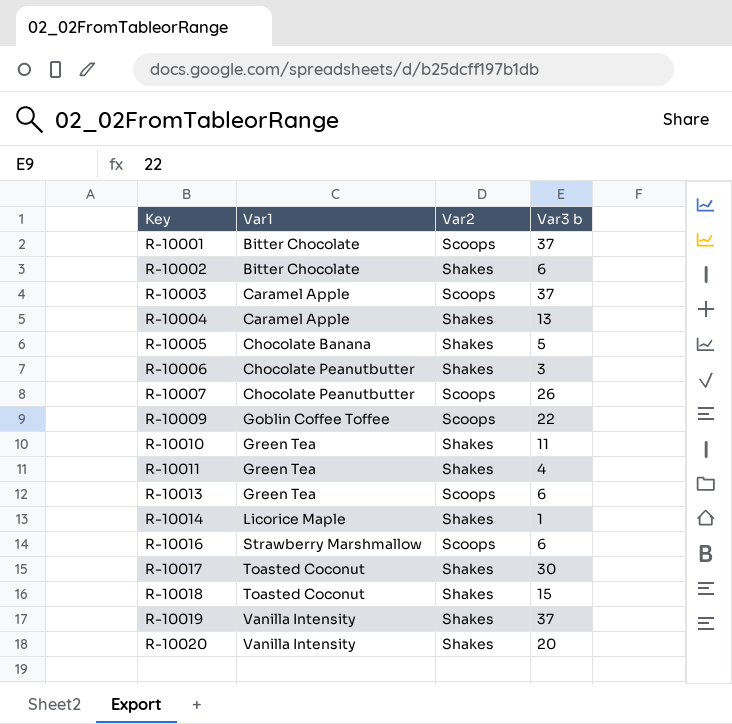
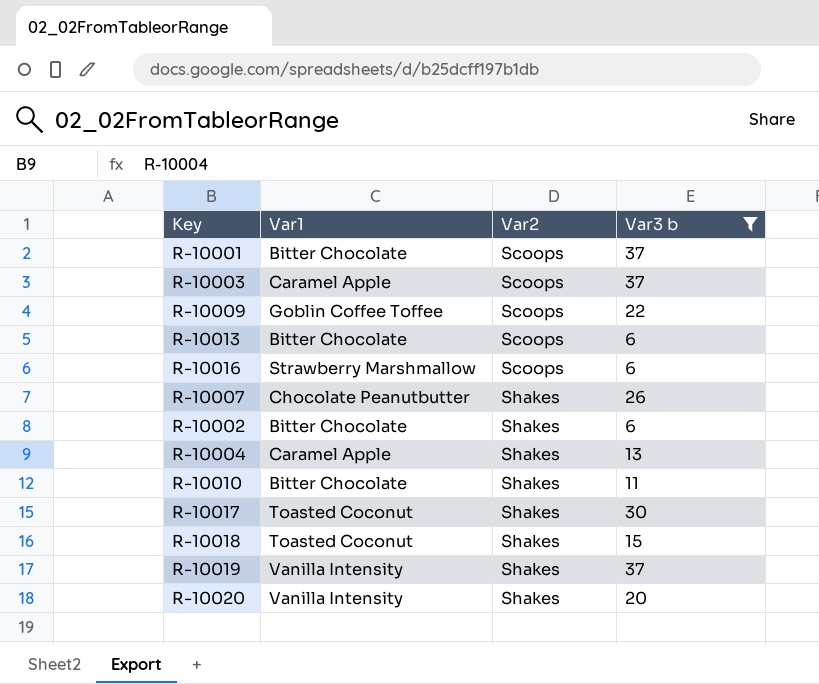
filter: none -> Var3 b >= 6
row order: Key ascending -> Var2 ascending
R-10013 | Var1: Green Tea -> Bitter Chocolate
R-10007 | Var2: Scoops -> Shakes
R-10010 | Var1: Green Tea -> Bitter Chocolate

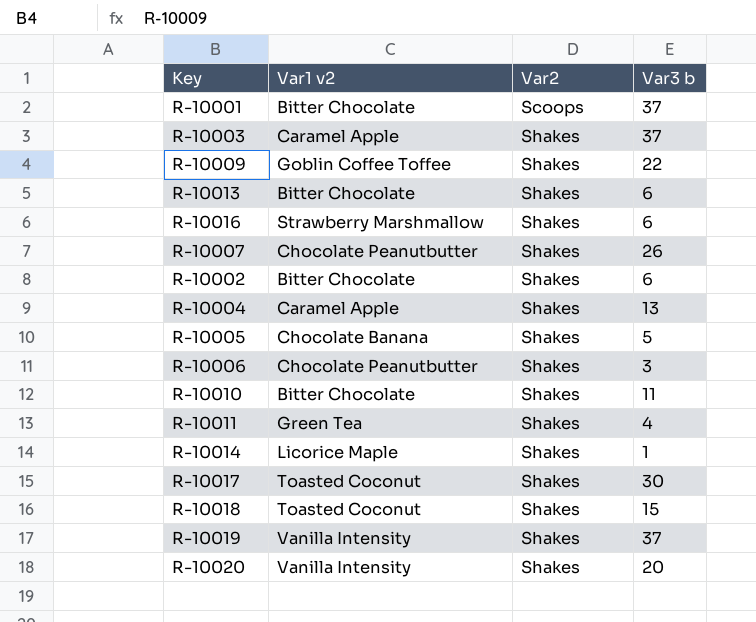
filter: Var3 b >= 6 -> none
column name: Var1 -> Var1 v2
R-10003 | Var2: Scoops -> Shakes
R-10009 | Var2: Scoops -> Shakes
R-10013 | Var2: Scoops -> Shakes
R-10016 | Var2: Scoops -> Shakes

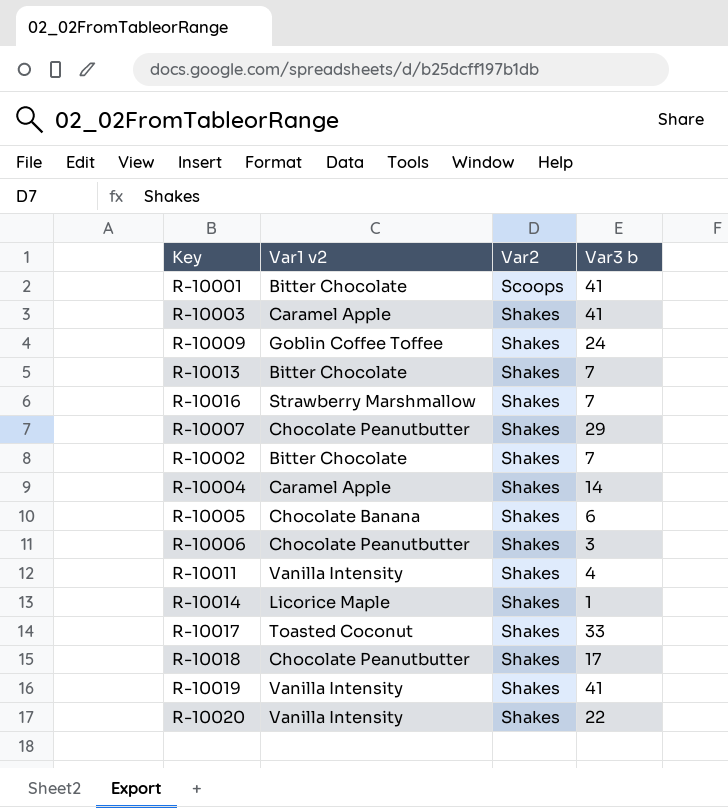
row R-10010: Bitter Chocolate | Shakes | 11 -> none
R-10001 | Var3 b: 37 -> 41
R-10003 | Var3 b: 37 -> 41
R-10009 | Var3 b: 22 -> 24
R-10013 | Var3 b: 6 -> 7
R-10016 | Var3 b: 6 -> 7
R-10007 | Var3 b: 26 -> 29
R-10002 | Var3 b: 6 -> 7
R-10004 | Var3 b: 13 -> 14
R-10005 | Var3 b: 5 -> 6
R-10011 | Var1 v2: Green Tea -> Vanilla Intensity
R-10017 | Var3 b: 30 -> 33
R-10018 | Var1 v2: Toasted Coconut -> Chocolate Peanutbutter
R-10018 | Var3 b: 15 -> 17
R-10019 | Var3 b: 37 -> 41
R-10020 | Var3 b: 20 -> 22

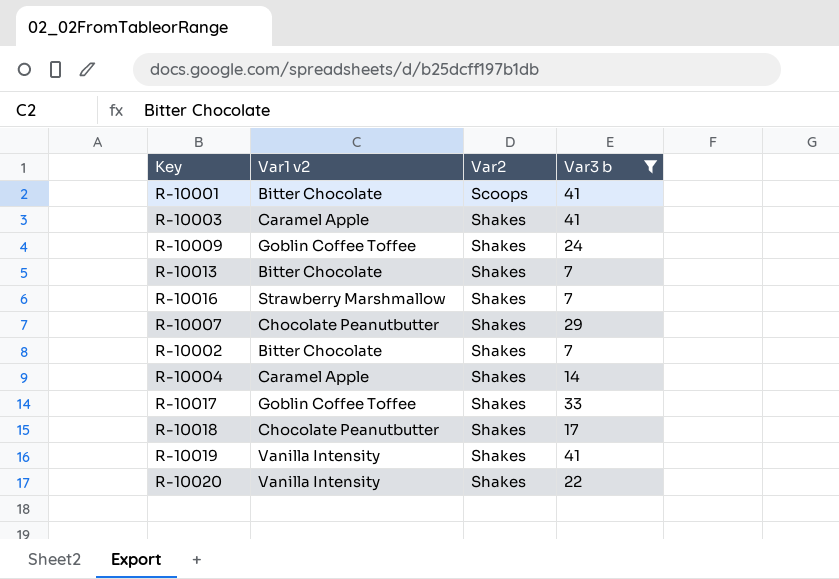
filter: none -> Var3 b >= 7
R-10017 | Var1 v2: Toasted Coconut -> Goblin Coffee Toffee

